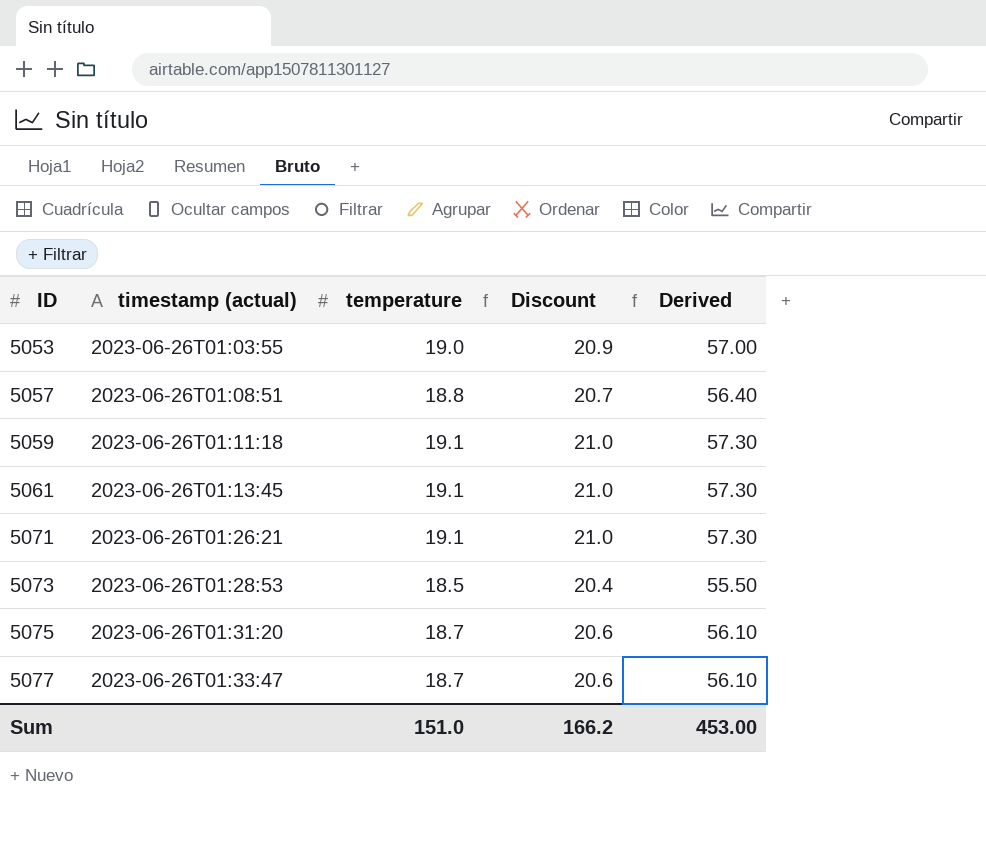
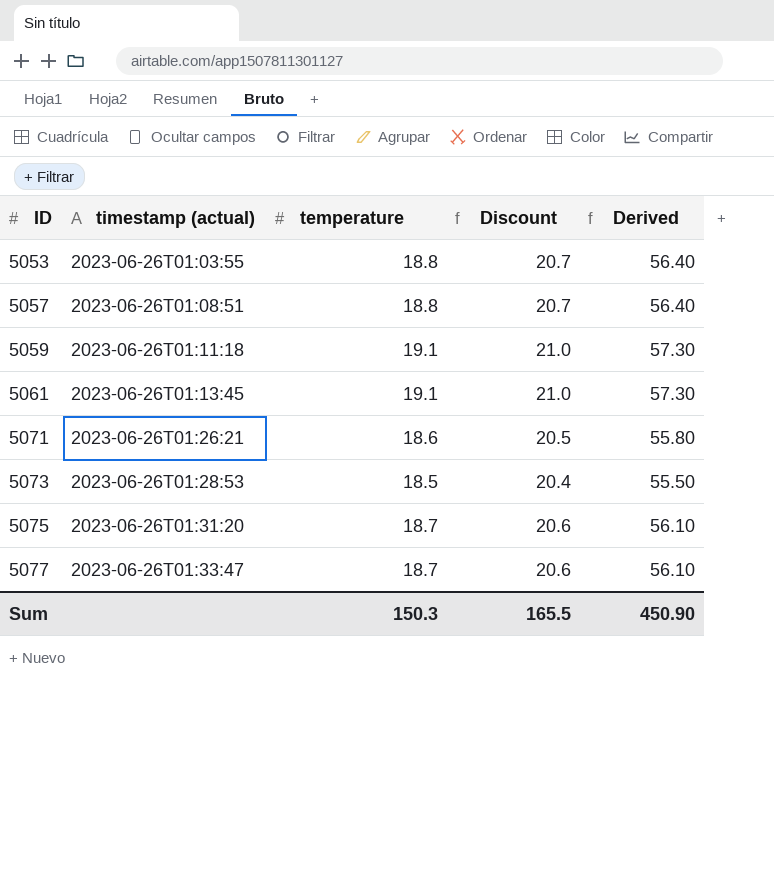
5053 | temperature: 19.0 -> 18.8
5053 | Discount: 20.9 -> 20.7
5053 | Derived: 57.00 -> 56.40
5071 | temperature: 19.1 -> 18.6
5071 | Discount: 21.0 -> 20.5
5071 | Derived: 57.30 -> 55.80
Sum | temperature: 151.0 -> 150.3
Sum | Discount: 166.2 -> 165.5
Sum | Derived: 453.00 -> 450.90

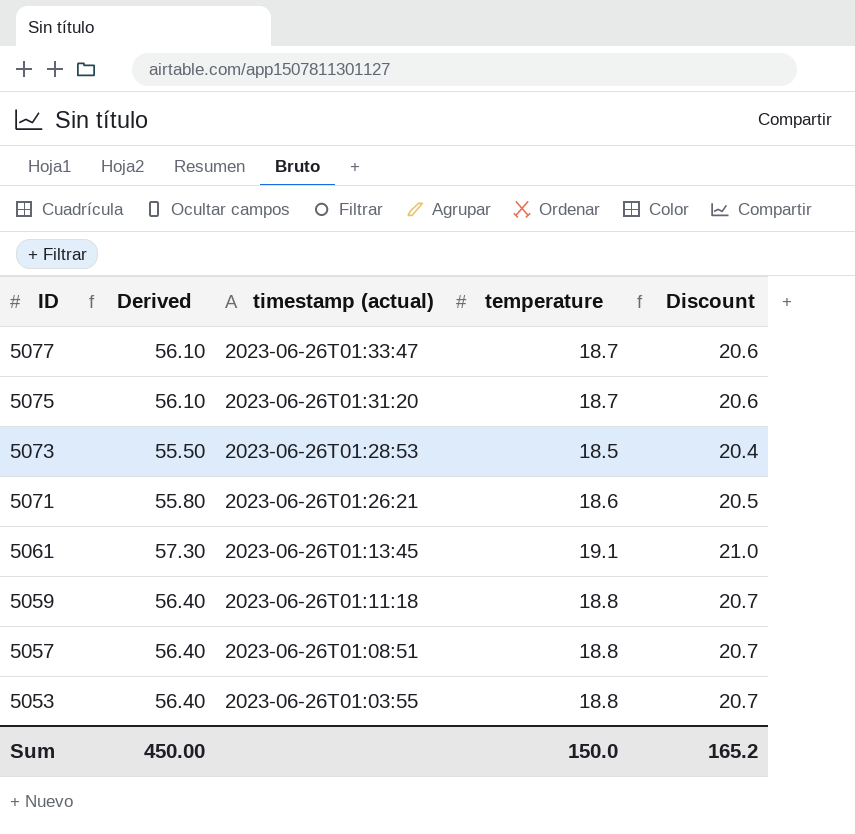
row order: ID ascending -> ID descending
column Derived | position: 5 -> 2
5059 | Derived: 57.30 -> 56.40
5059 | temperature: 19.1 -> 18.8
5059 | Discount: 21.0 -> 20.7
Sum | Derived: 450.90 -> 450.00
Sum | temperature: 150.3 -> 150.0
Sum | Discount: 165.5 -> 165.2

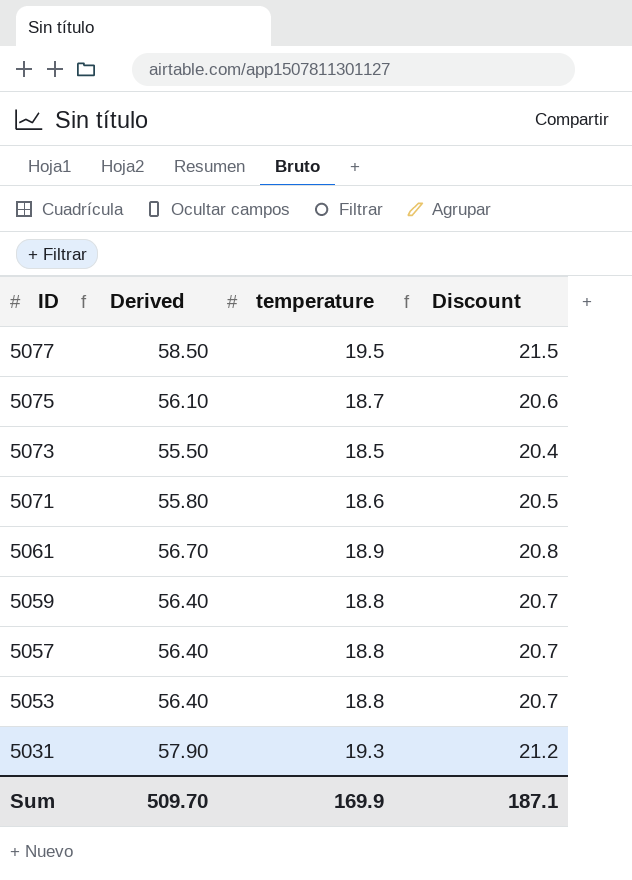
column timestamp (actual) | position: 3 -> none
5077 | Derived: 56.10 -> 58.50
5077 | temperature: 18.7 -> 19.5
5077 | Discount: 20.6 -> 21.5
5061 | Derived: 57.30 -> 56.70
5061 | temperature: 19.1 -> 18.9
5061 | Discount: 21.0 -> 20.8
row 5031: none -> 57.90 | 19.3 | 21.2
Sum | Derived: 450.00 -> 509.70
Sum | temperature: 150.0 -> 169.9
Sum | Discount: 165.2 -> 187.1

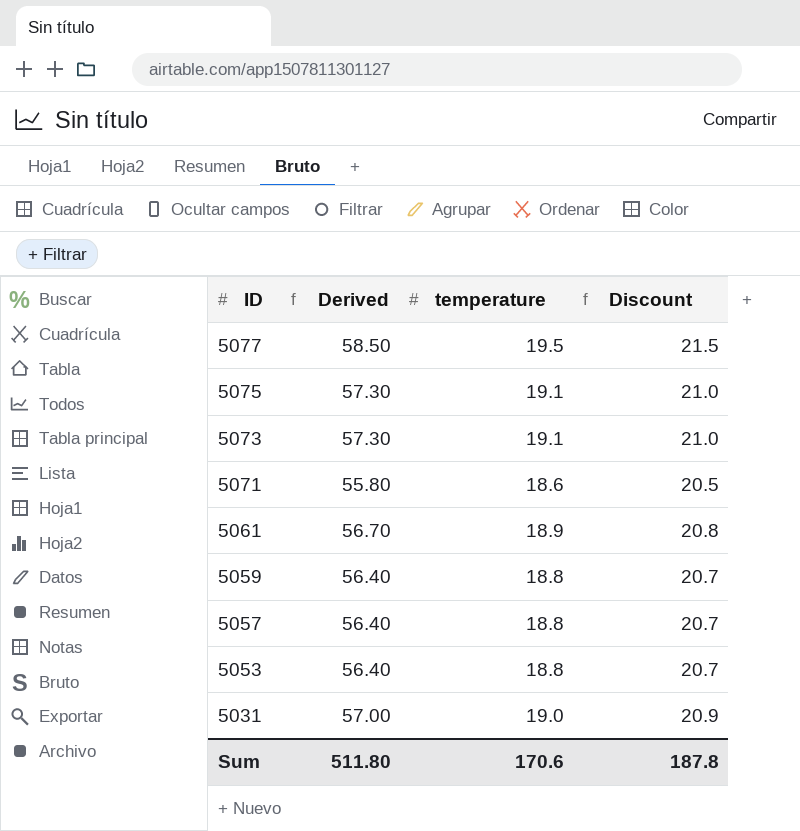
5075 | Derived: 56.10 -> 57.30
5075 | temperature: 18.7 -> 19.1
5075 | Discount: 20.6 -> 21.0
5073 | Derived: 55.50 -> 57.30
5073 | temperature: 18.5 -> 19.1
5073 | Discount: 20.4 -> 21.0
5031 | Derived: 57.90 -> 57.00
5031 | temperature: 19.3 -> 19.0
5031 | Discount: 21.2 -> 20.9
Sum | Derived: 509.70 -> 511.80
Sum | temperature: 169.9 -> 170.6
Sum | Discount: 187.1 -> 187.8

